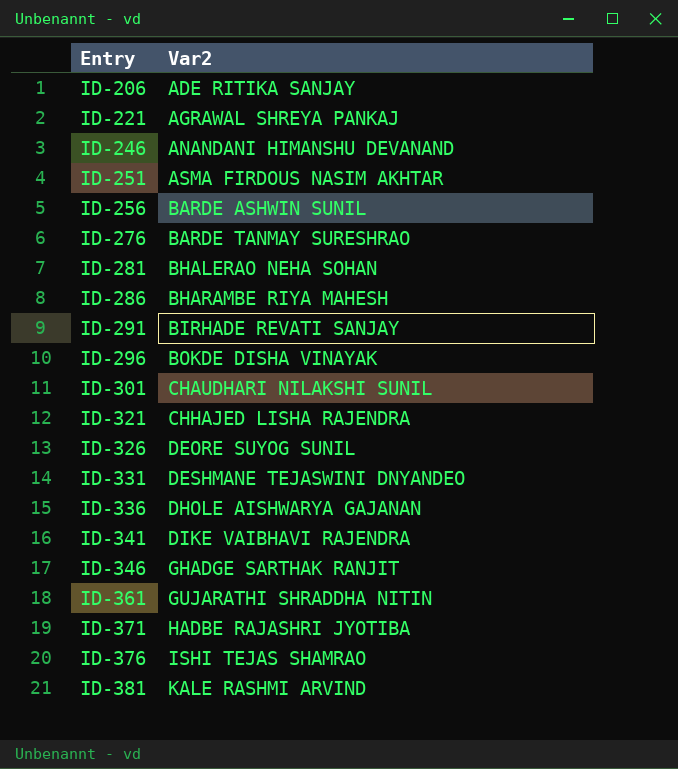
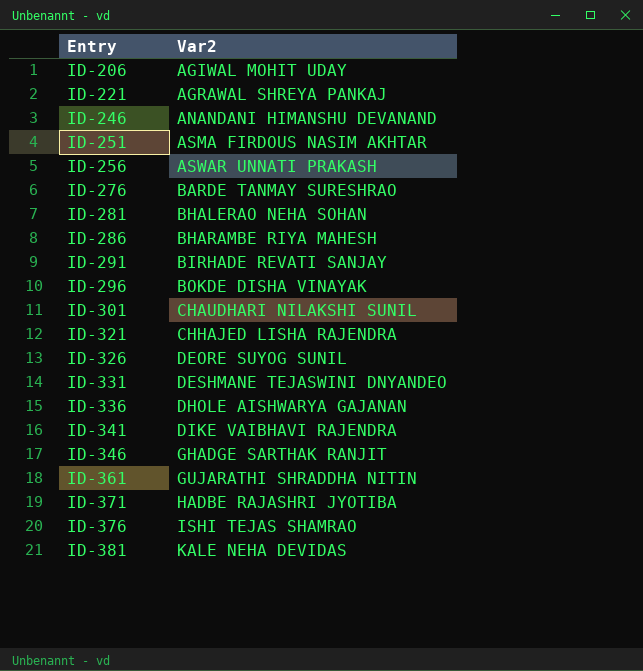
ID-206 | Var2: ADE RITIKA SANJAY -> AGIWAL MOHIT UDAY
ID-256 | Var2: BARDE ASHWIN SUNIL -> ASWAR UNNATI PRAKASH
ID-381 | Var2: KALE RASHMI ARVIND -> KALE NEHA DEVIDAS

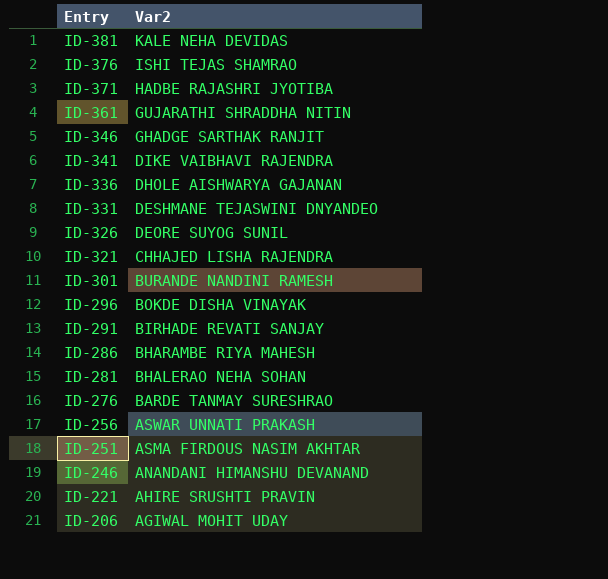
row order: Entry ascending -> Entry descending
ID-301 | Var2: CHAUDHARI NILAKSHI SUNIL -> BURANDE NANDINI RAMESH
ID-221 | Var2: AGRAWAL SHREYA PANKAJ -> AHIRE SRUSHTI PRAVIN

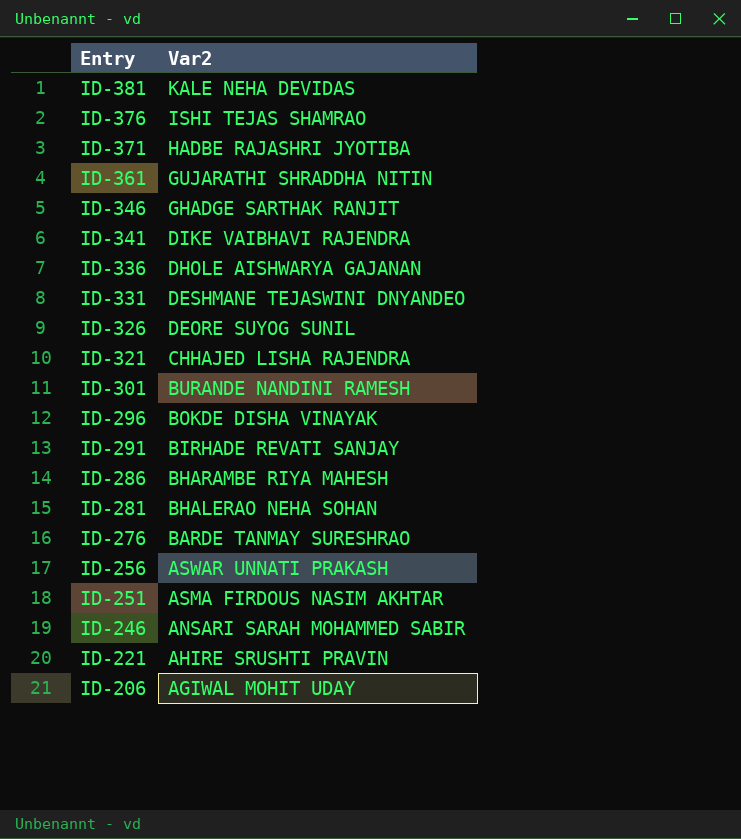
ID-246 | Var2: ANANDANI HIMANSHU DEVANAND -> ANSARI SARAH MOHAMMED SABIR

